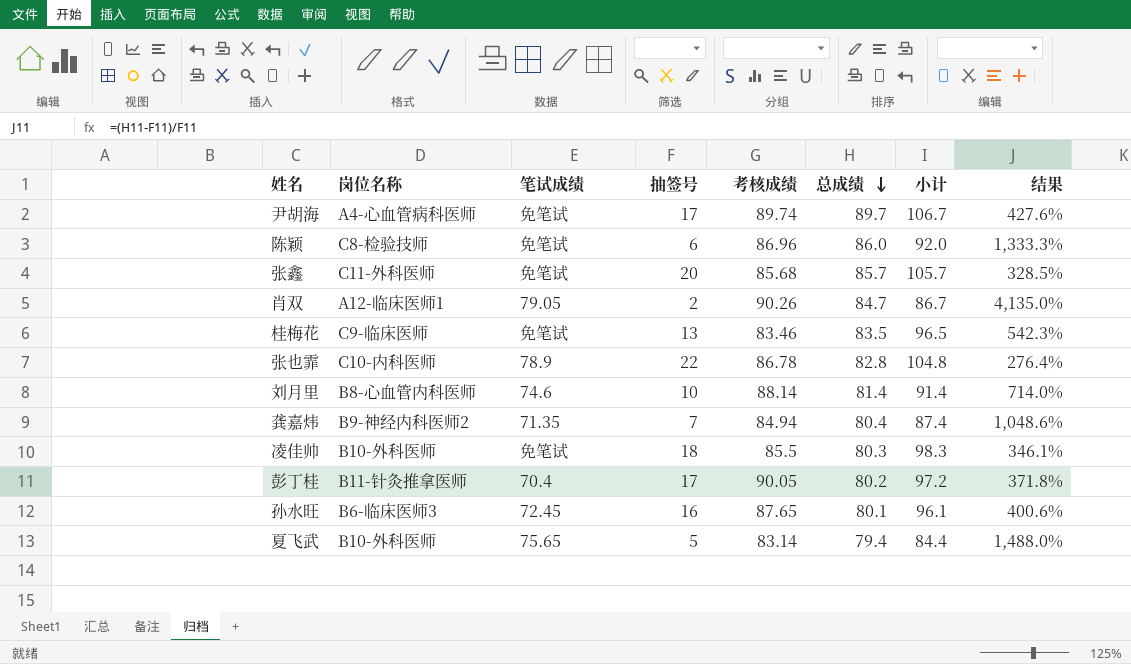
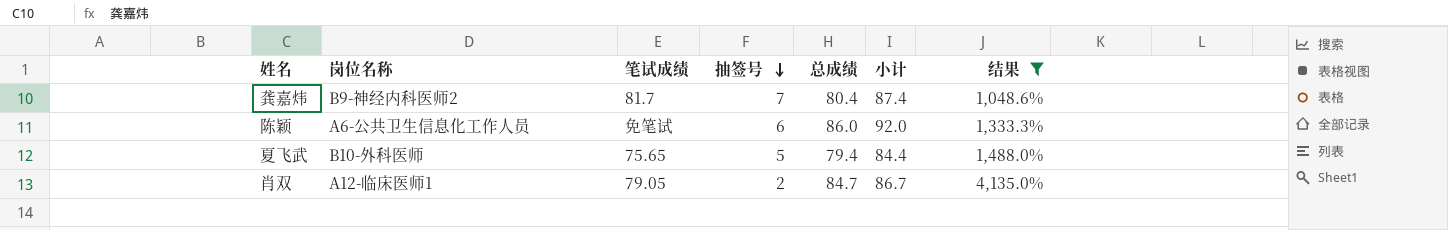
filter: none -> 结果 >= 1,048.6%
row order: 总成绩 descending -> 抽签号 descending
column 考核成绩 | position: 5 -> none
龚嘉炜 | 笔试成绩: 71.35 -> 81.7
陈颖 | 岗位名称: C8-检验技师 -> A6-公共卫生信息化工作人员

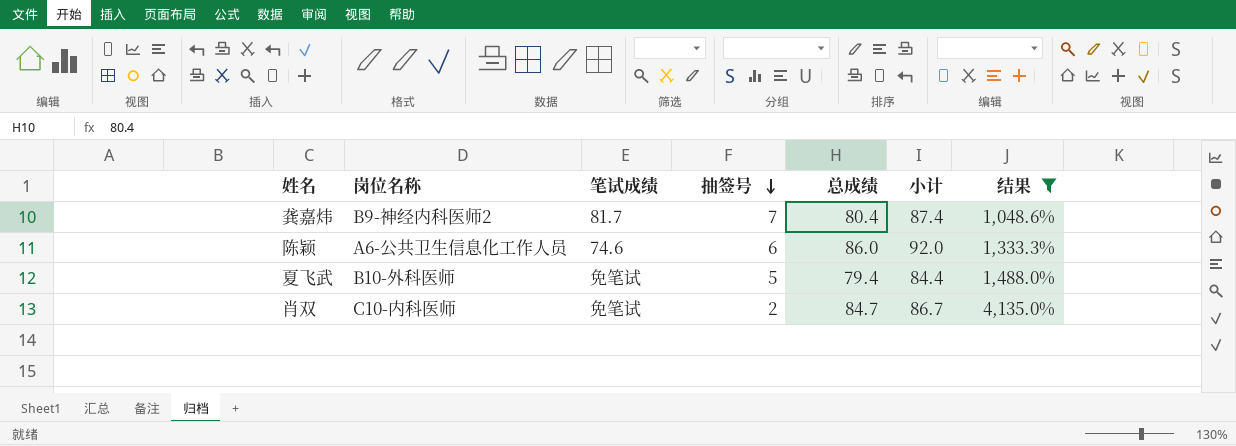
陈颖 | 笔试成绩: 免笔试 -> 74.6
夏飞武 | 笔试成绩: 75.65 -> 免笔试
肖双 | 岗位名称: A12-临床医师1 -> C10-内科医师
肖双 | 笔试成绩: 79.05 -> 免笔试

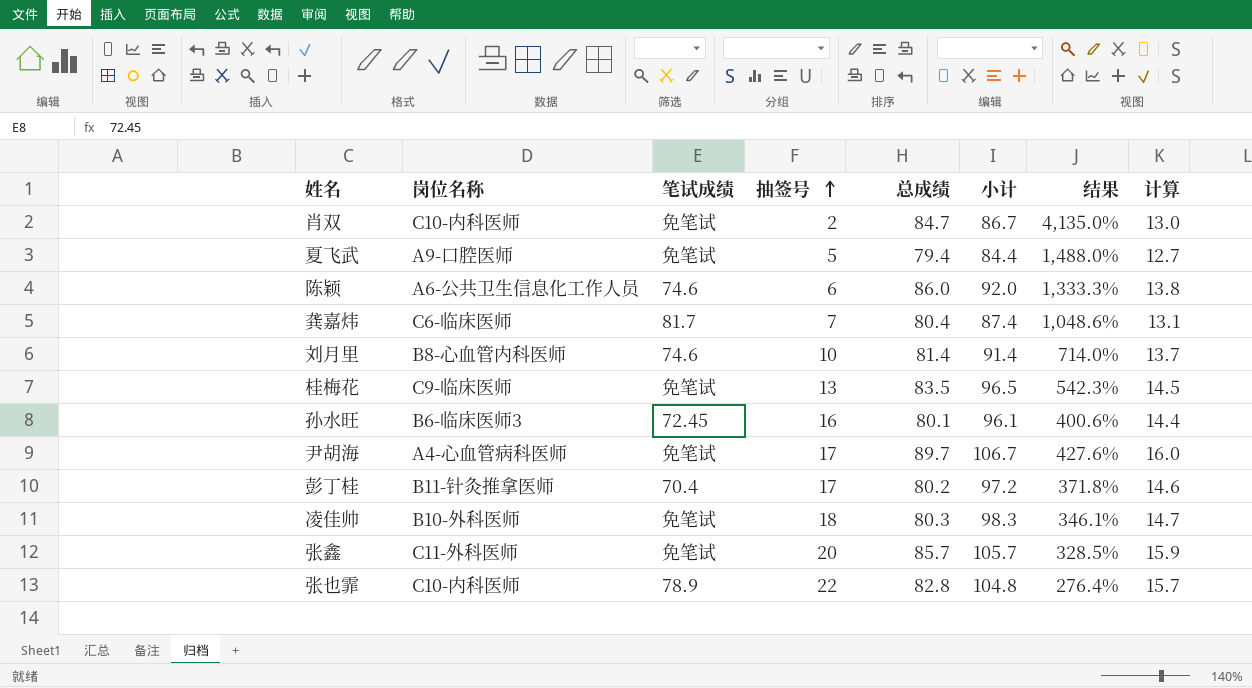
filter: 结果 >= 1,048.6% -> none
row order: 抽签号 descending -> 抽签号 ascending
column 计算 | formula: none -> [小计] * 0.15
夏飞武 | 岗位名称: B10-外科医师 -> A9-口腔医师
龚嘉炜 | 岗位名称: B9-神经内科医师2 -> C6-临床医师

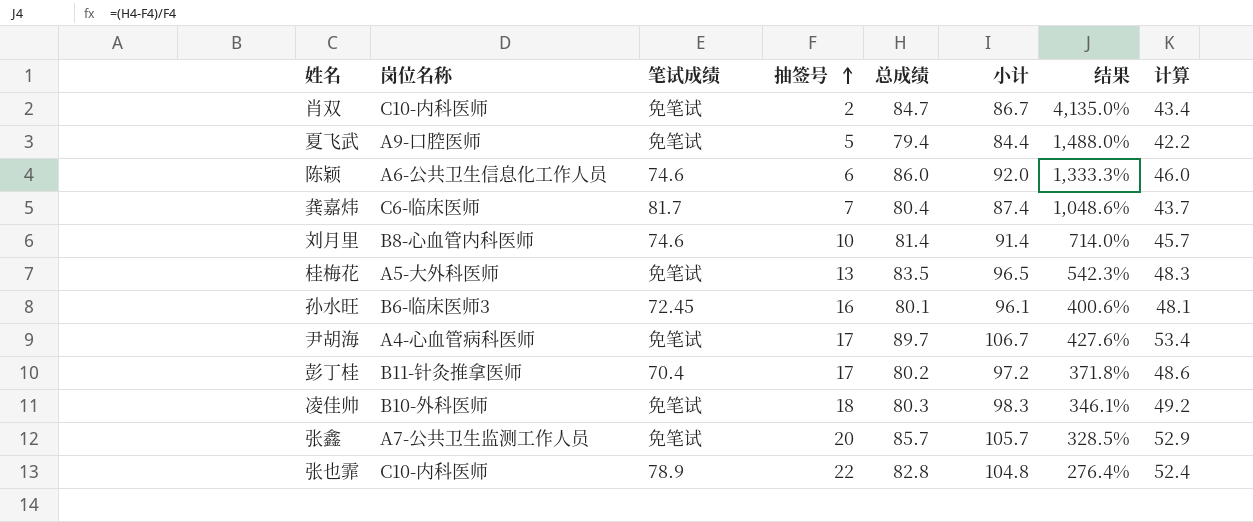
column 计算 | formula: [小计] * 0.15 -> [小计] * 0.5
桂梅花 | 岗位名称: C9-临床医师 -> A5-大外科医师
张鑫 | 岗位名称: C11-外科医师 -> A7-公共卫生监测工作人员

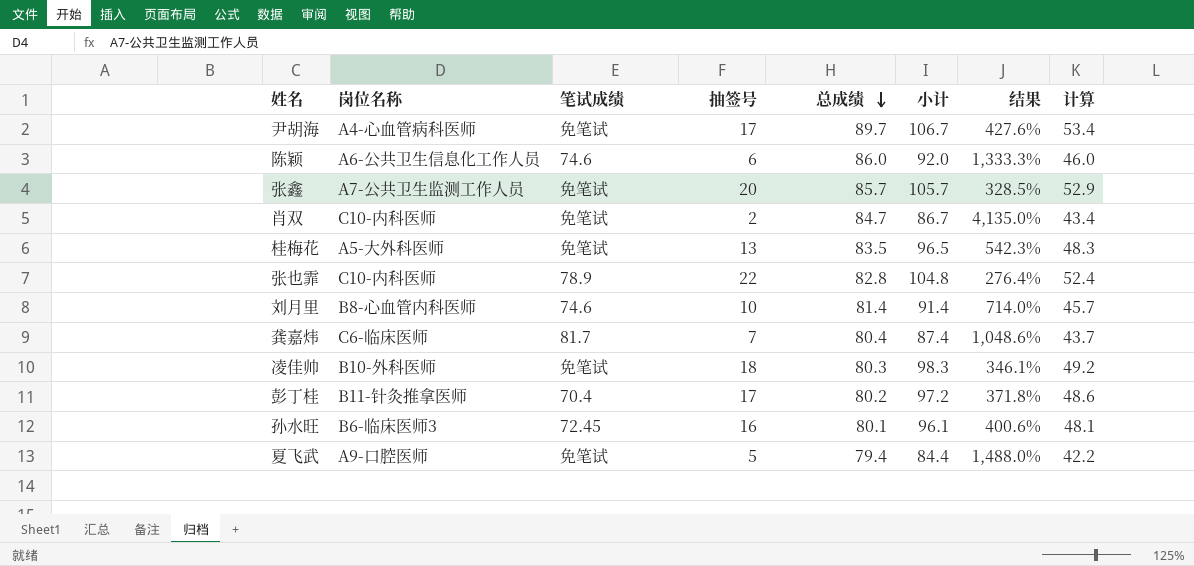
row order: 抽签号 ascending -> 总成绩 descending

